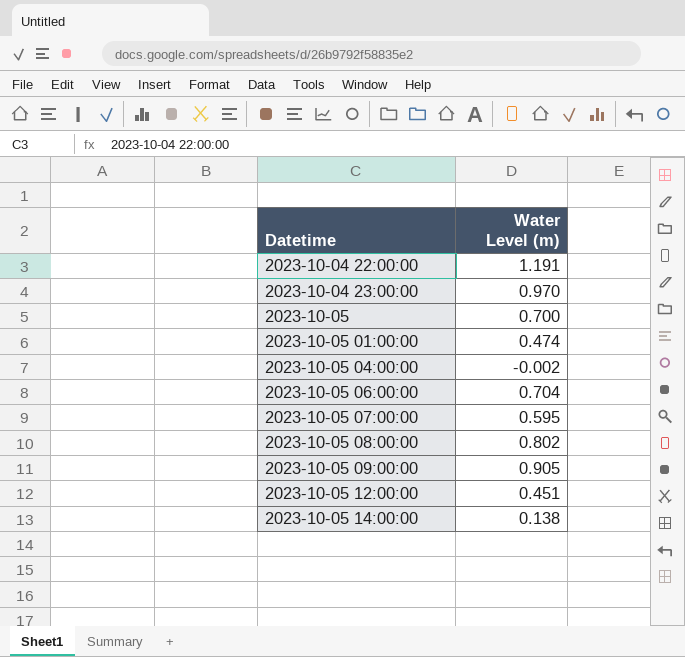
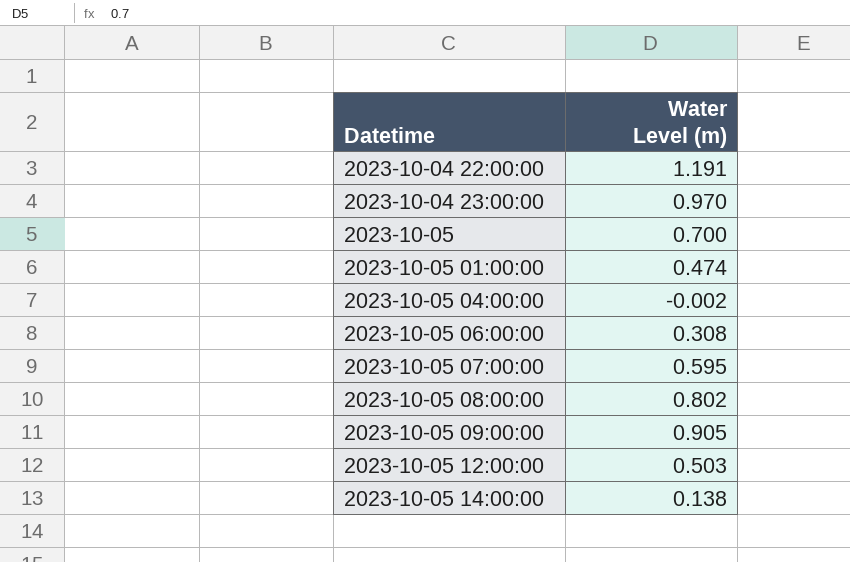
2023-10-05 06:00:00 | Water Level (m): 0.704 -> 0.308
2023-10-05 12:00:00 | Water Level (m): 0.451 -> 0.503

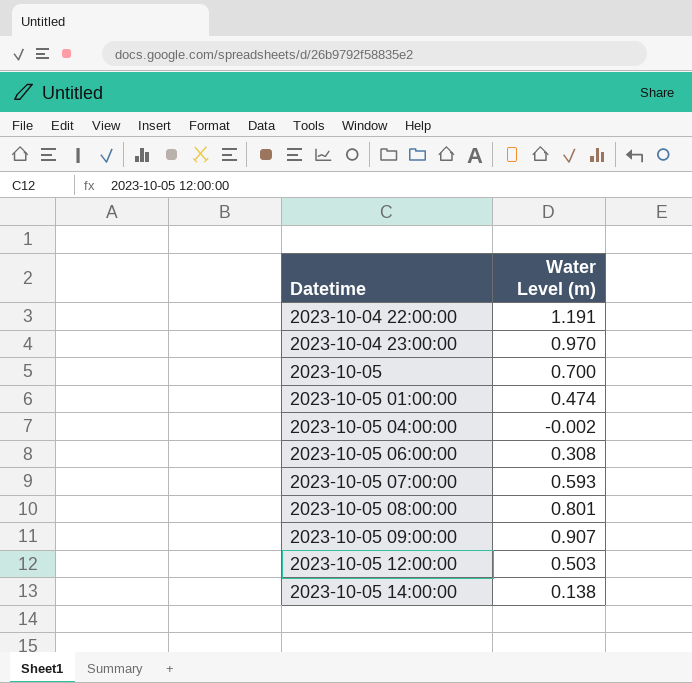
2023-10-05 07:00:00 | Water Level (m): 0.595 -> 0.593
2023-10-05 08:00:00 | Water Level (m): 0.802 -> 0.801
2023-10-05 09:00:00 | Water Level (m): 0.905 -> 0.907

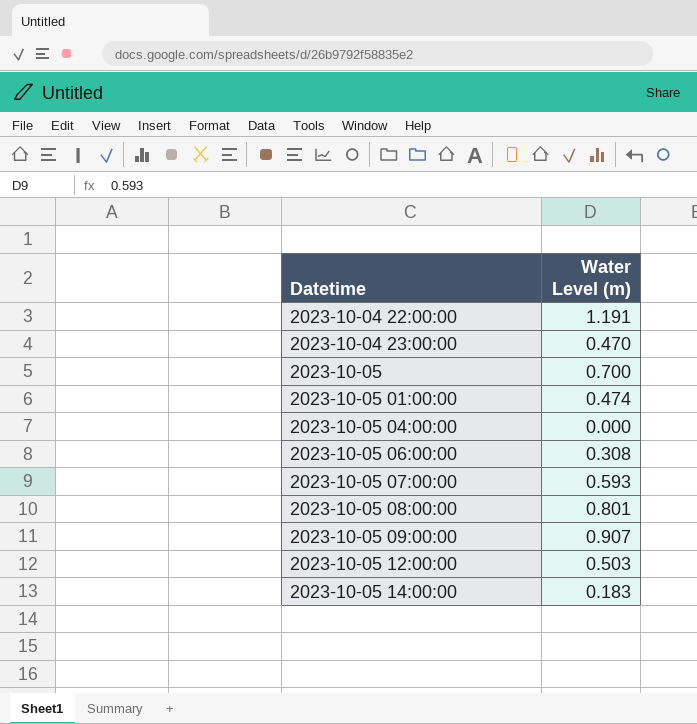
2023-10-04 23:00:00 | Water Level (m): 0.970 -> 0.470
2023-10-05 04:00:00 | Water Level (m): -0.002 -> 0.000
2023-10-05 14:00:00 | Water Level (m): 0.138 -> 0.183

